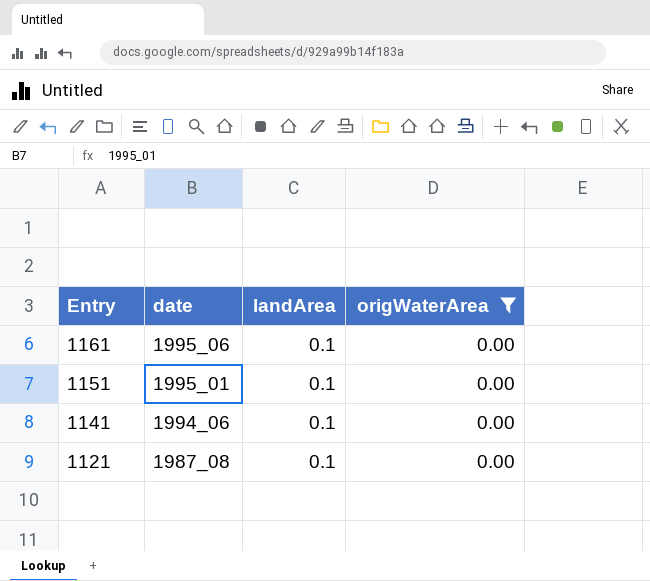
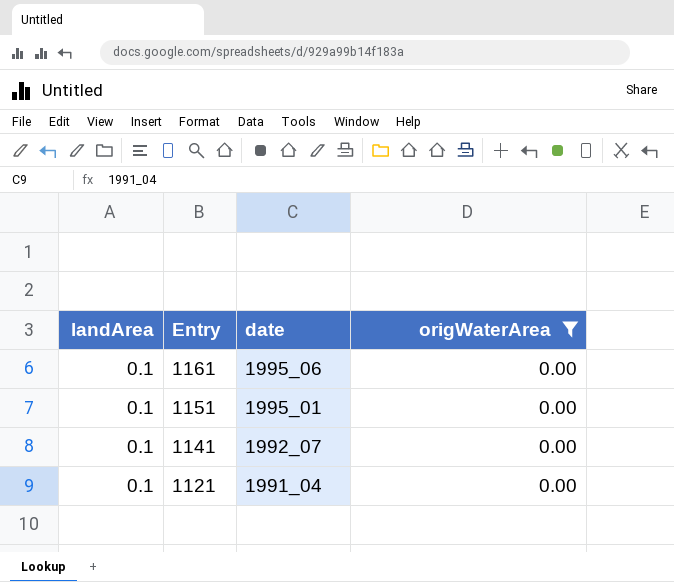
column landArea | position: 3 -> 1
1141 | date: 1994_06 -> 1992_07
1121 | date: 1987_08 -> 1991_04

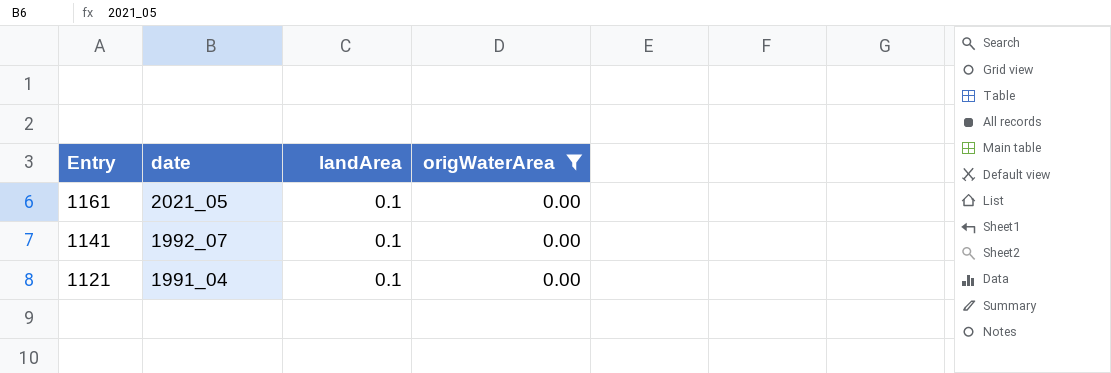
column landArea | position: 1 -> 3
row 1151: 0.1 | 1995_01 | 0.00 -> none
1161 | date: 1995_06 -> 2021_05

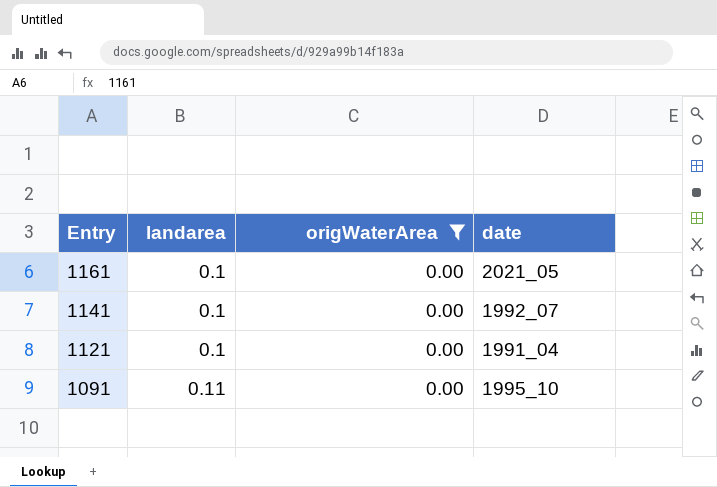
column name: landArea -> landarea
column date | position: 2 -> 4
row 1091: none -> 0.11 | 0.00 | 1995_10

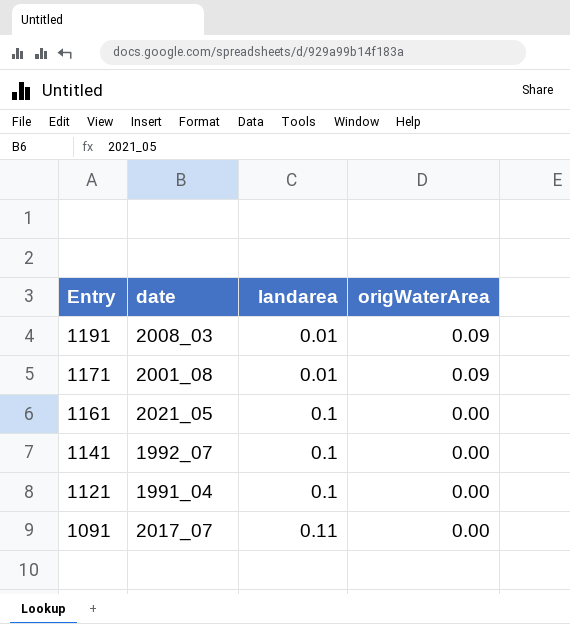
filter: origWaterArea = 0.00 -> none
column date | position: 4 -> 2
1091 | date: 1995_10 -> 2017_07

